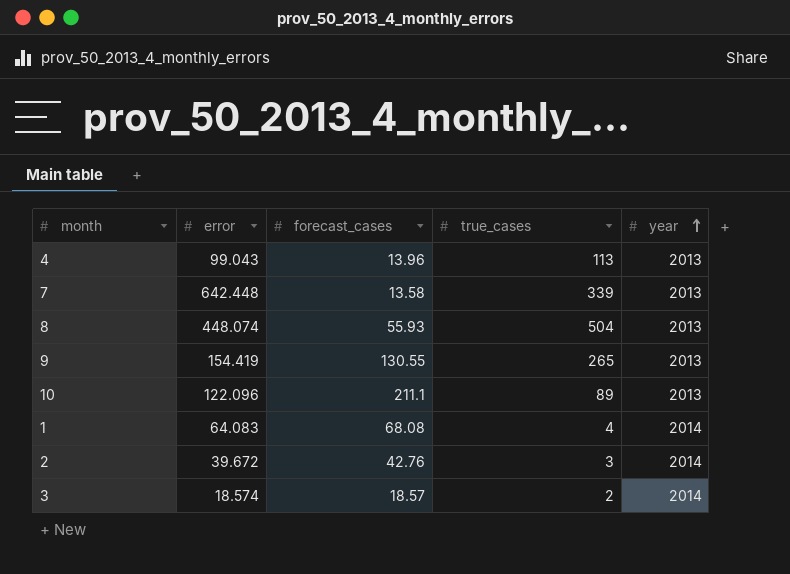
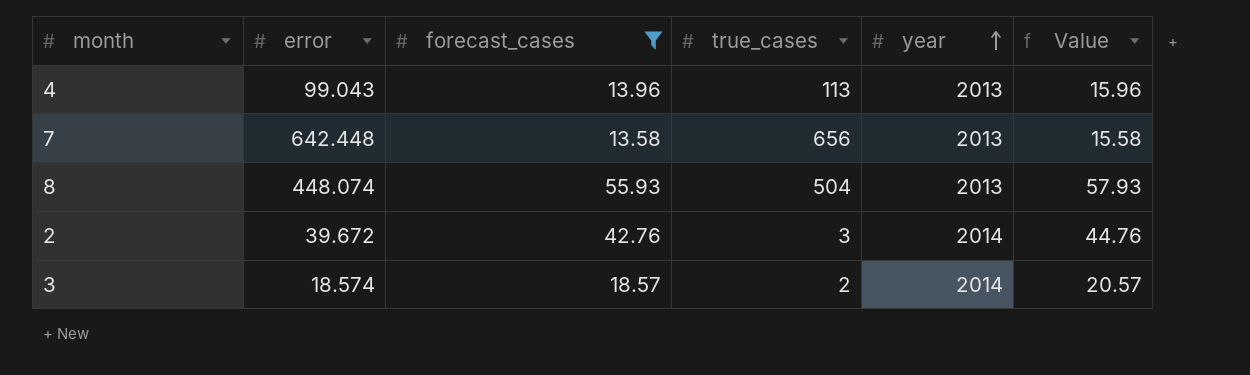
filter: none -> forecast_cases <= 55.93
column Value | formula: none -> [forecast_cases] + 2
7 | true_cases: 339 -> 656

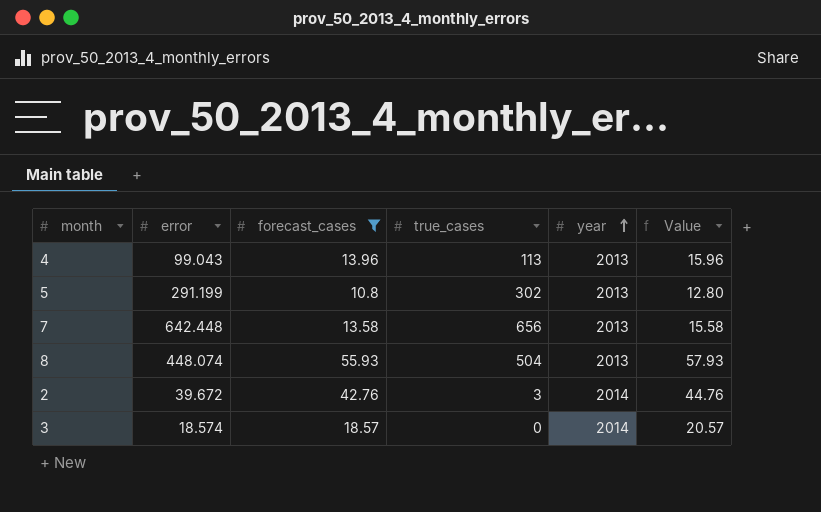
row 5: none -> 291.199 | 10.8 | 302 | 2013 | 12.80
3 | true_cases: 2 -> 0

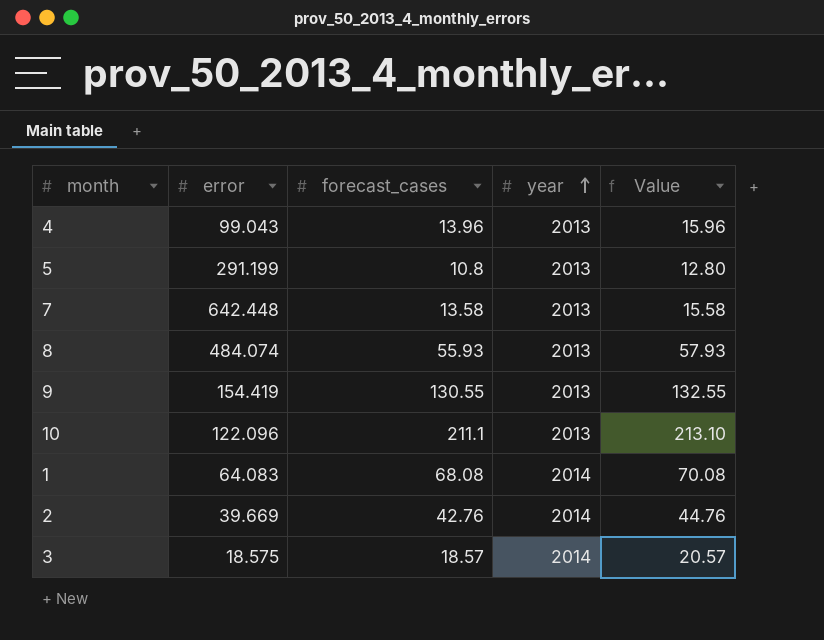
filter: forecast_cases <= 55.93 -> none
column true_cases | position: 4 -> none
8 | error: 448.074 -> 484.074
2 | error: 39.672 -> 39.669
3 | error: 18.574 -> 18.575

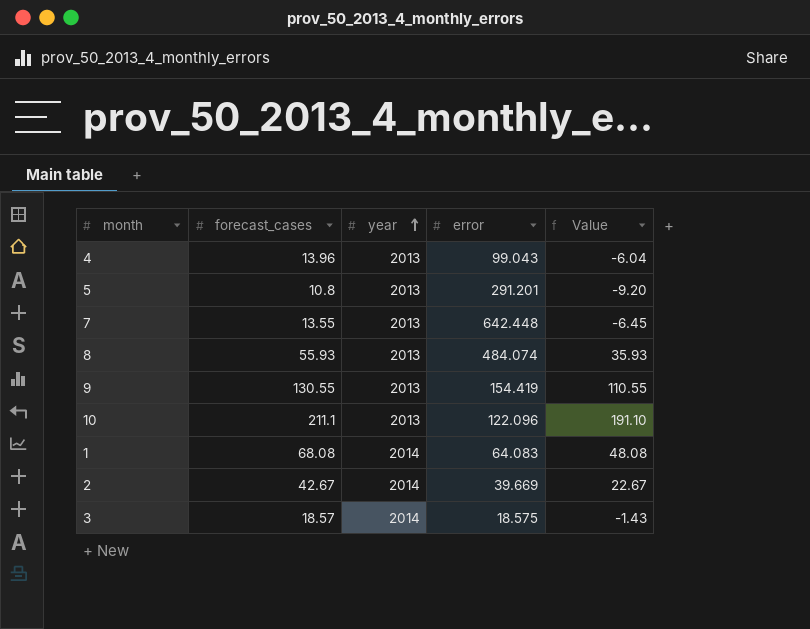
column error | position: 2 -> 4
column Value | formula: [forecast_cases] + 2 -> [forecast_cases] - 20
5 | error: 291.199 -> 291.201
7 | forecast_cases: 13.58 -> 13.55
2 | forecast_cases: 42.76 -> 42.67

